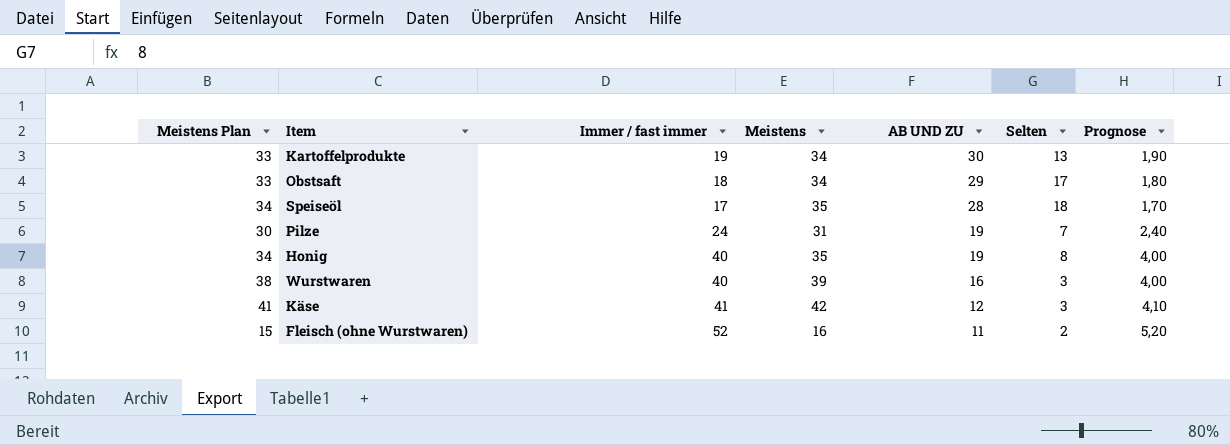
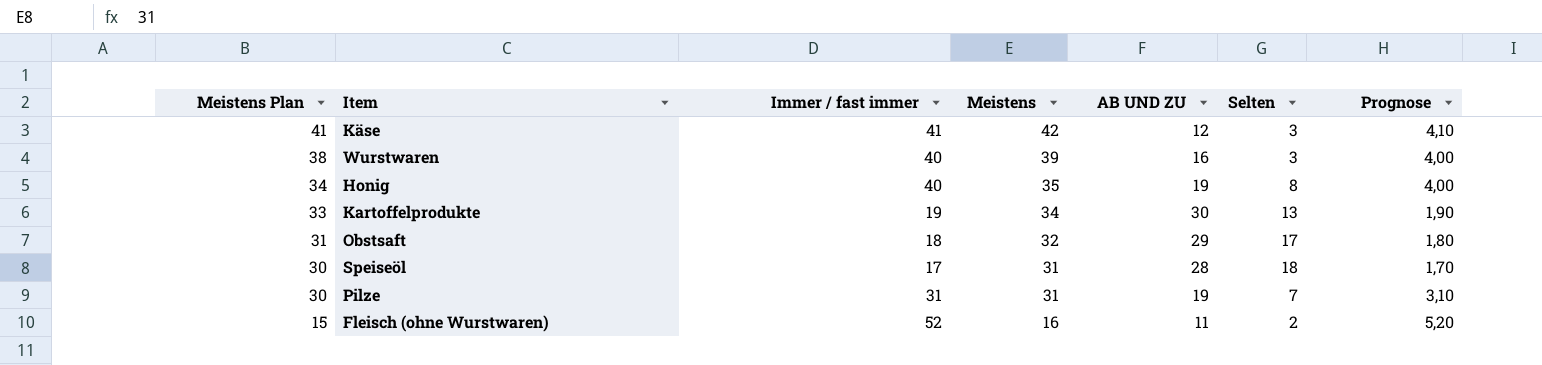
row order: AB UND ZU descending -> Meistens Plan descending
Obstsaft | Meistens Plan: 33 -> 31
Obstsaft | Meistens: 34 -> 32
Speiseöl | Meistens Plan: 34 -> 30
Speiseöl | Meistens: 35 -> 31
Pilze | Immer / fast immer: 24 -> 31
Pilze | Prognose: 2,40 -> 3,10

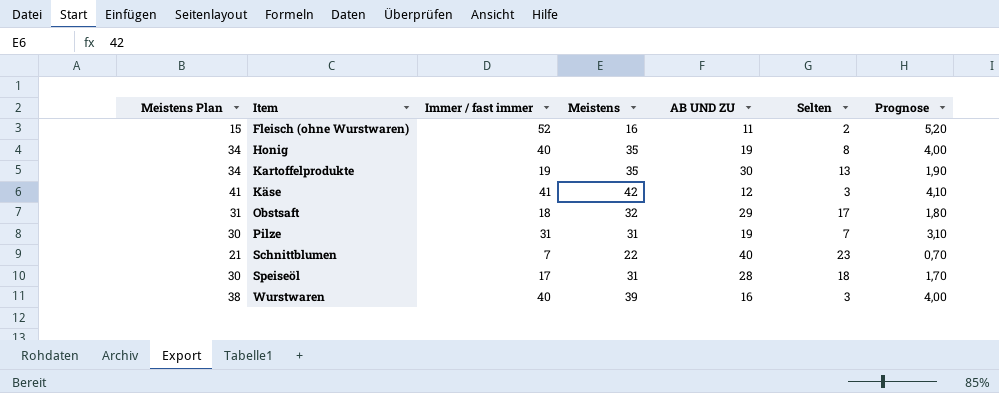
row order: Meistens Plan descending -> Item ascending
Kartoffelprodukte | Meistens Plan: 33 -> 34
Kartoffelprodukte | Meistens: 34 -> 35
row Schnittblumen: none -> 21 | 7 | 22 | 40 | 23 | 0,70

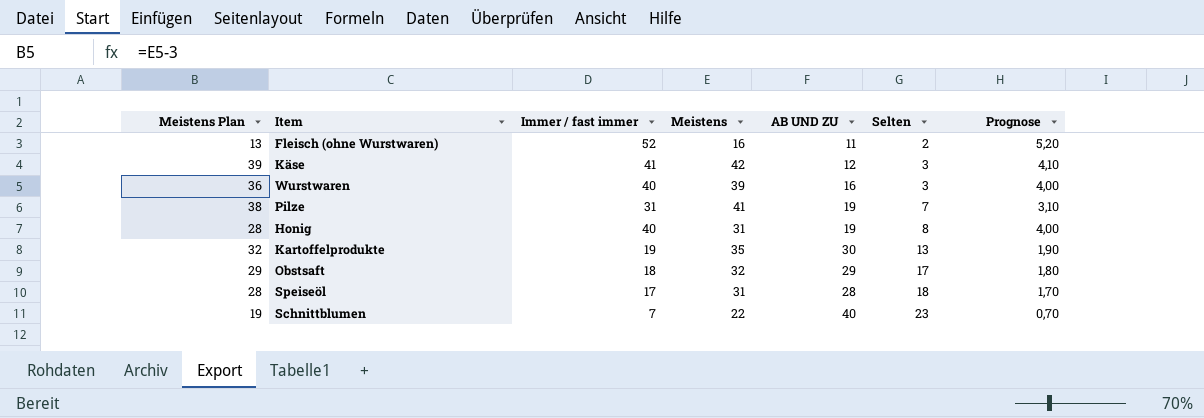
row order: Item ascending -> Selten ascending
column Meistens Plan | formula: [Meistens] - 1 -> [Meistens] - 3
Pilze | Meistens: 31 -> 41
Honig | Meistens: 35 -> 31

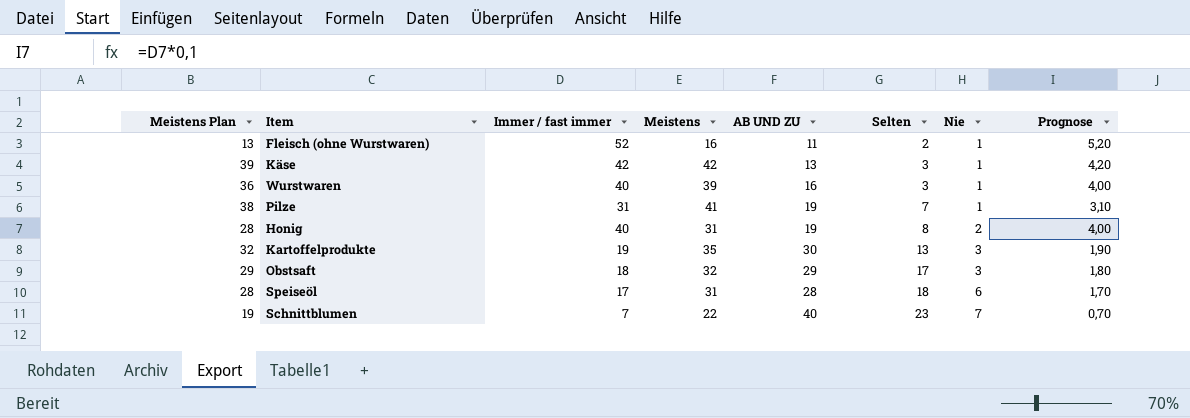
column Nie | position: none -> 7
Käse | Immer / fast immer: 41 -> 42
Käse | AB UND ZU: 12 -> 13
Käse | Prognose: 4,10 -> 4,20

